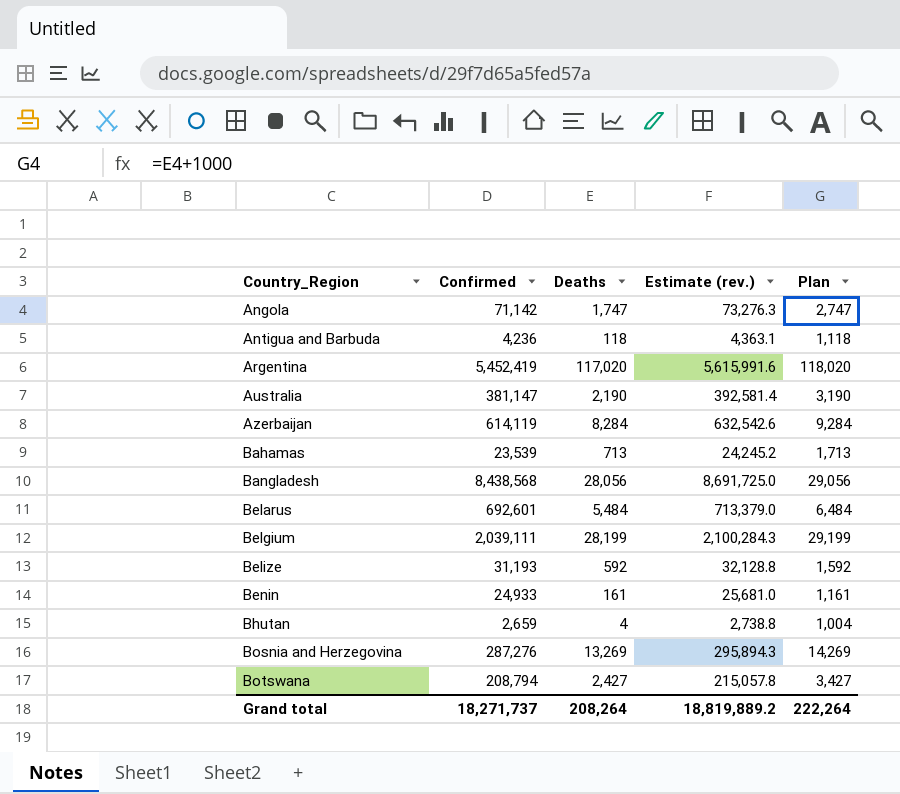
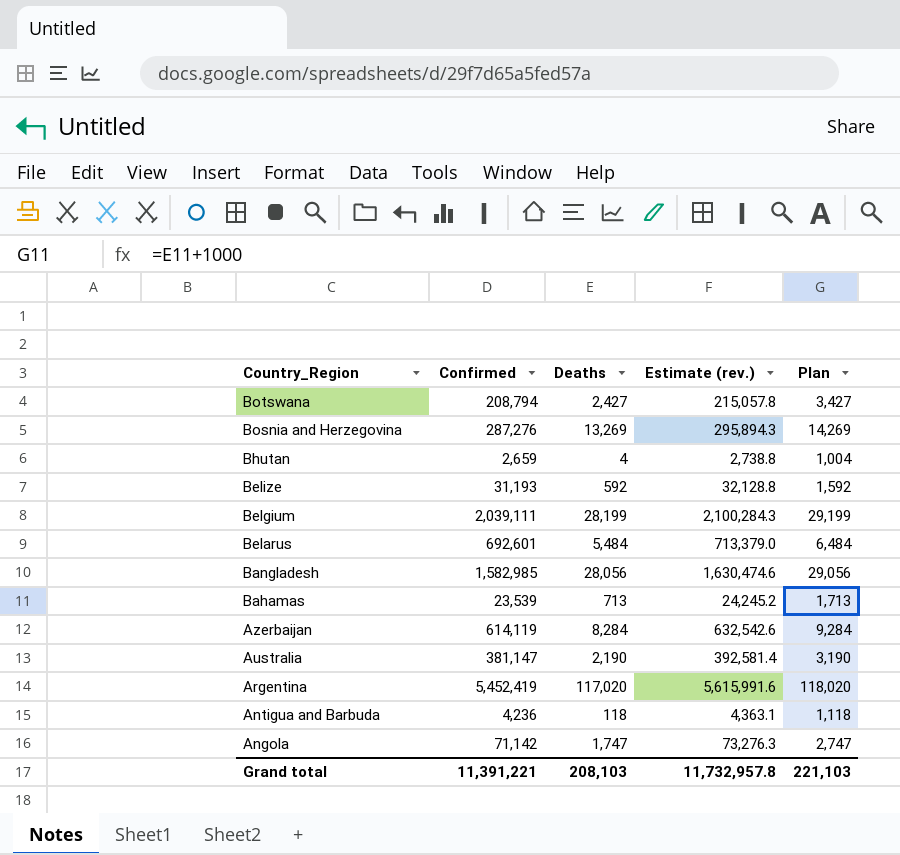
row order: Country_Region ascending -> Country_Region descending
row Benin: 24,933 | 161 | 25,681.0 | 1,161 -> none
Bangladesh | Confirmed: 8,438,568 -> 1,582,985
Bangladesh | Estimate (rev.): 8,691,725.0 -> 1,630,474.6
Grand total | Confirmed: 18,271,737 -> 11,391,221
Grand total | Deaths: 208,264 -> 208,103
Grand total | Estimate (rev.): 18,819,889.2 -> 11,732,957.8
Grand total | Plan: 222,264 -> 221,103

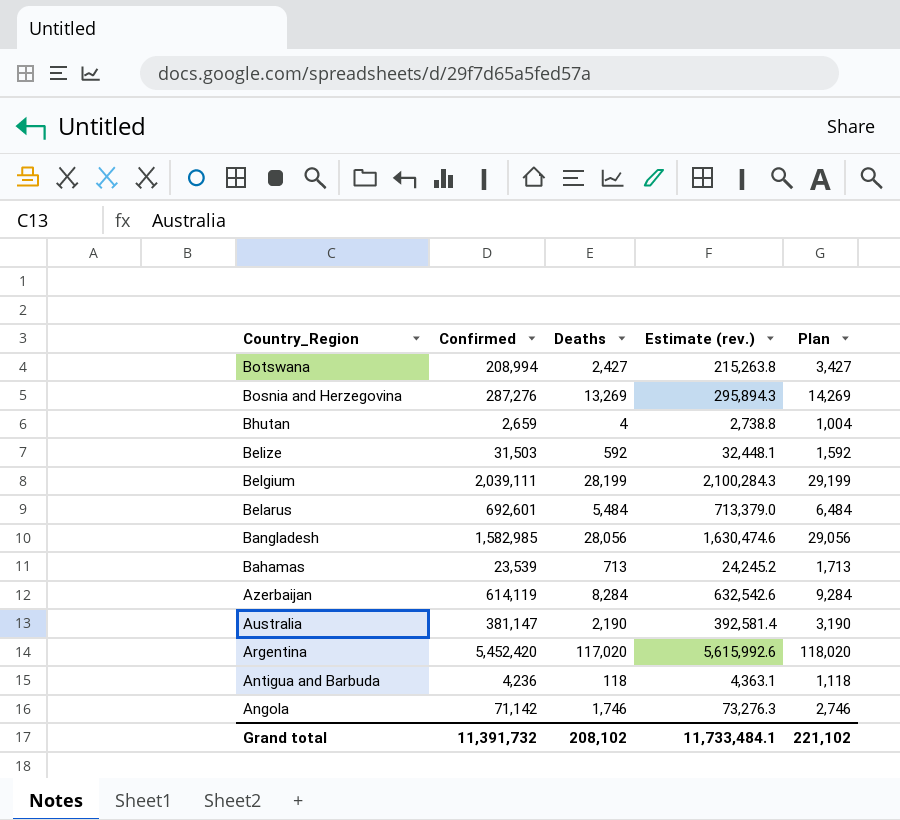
Botswana | Confirmed: 208,794 -> 208,994
Botswana | Estimate (rev.): 215,057.8 -> 215,263.8
Belize | Confirmed: 31,193 -> 31,503
Belize | Estimate (rev.): 32,128.8 -> 32,448.1
Argentina | Confirmed: 5,452,419 -> 5,452,420
Argentina | Estimate (rev.): 5,615,991.6 -> 5,615,992.6
Angola | Deaths: 1,747 -> 1,746
Angola | Plan: 2,747 -> 2,746
Grand total | Confirmed: 11,391,221 -> 11,391,732
Grand total | Deaths: 208,103 -> 208,102
Grand total | Estimate (rev.): 11,732,957.8 -> 11,733,484.1
Grand total | Plan: 221,103 -> 221,102

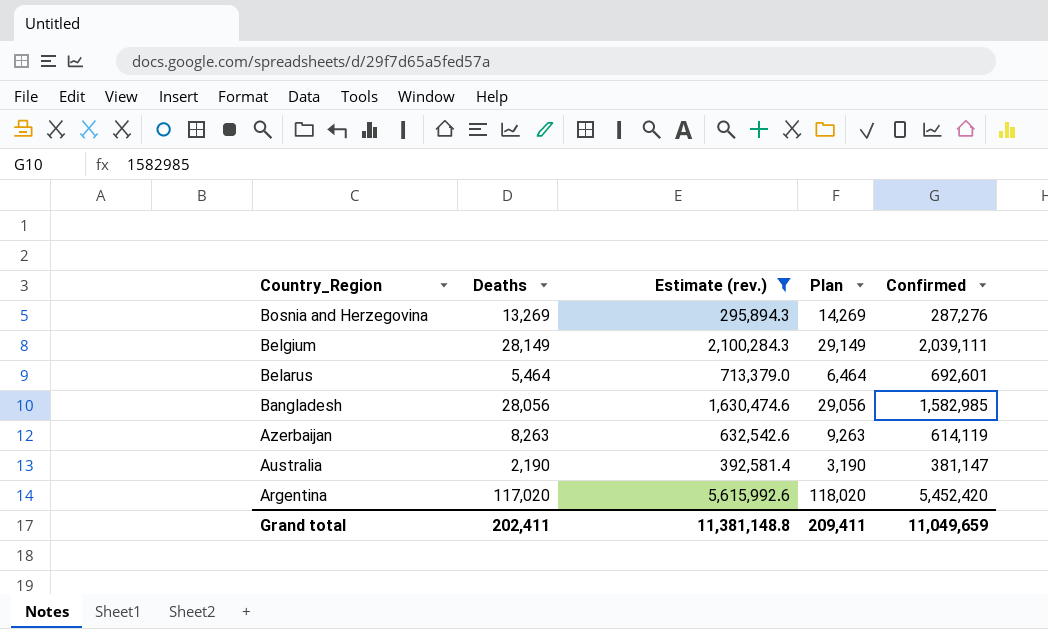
filter: none -> Estimate (rev.) >= 295,894.3
column Confirmed | position: 2 -> 5
Belgium | Deaths: 28,199 -> 28,149
Belgium | Plan: 29,199 -> 29,149
Belarus | Deaths: 5,484 -> 5,464
Belarus | Plan: 6,484 -> 6,464
Azerbaijan | Deaths: 8,284 -> 8,263
Azerbaijan | Plan: 9,284 -> 9,263
Grand total | Deaths: 208,102 -> 202,411
Grand total | Estimate (rev.): 11,733,484.1 -> 11,381,148.8
Grand total | Plan: 221,102 -> 209,411
Grand total | Confirmed: 11,391,732 -> 11,049,659

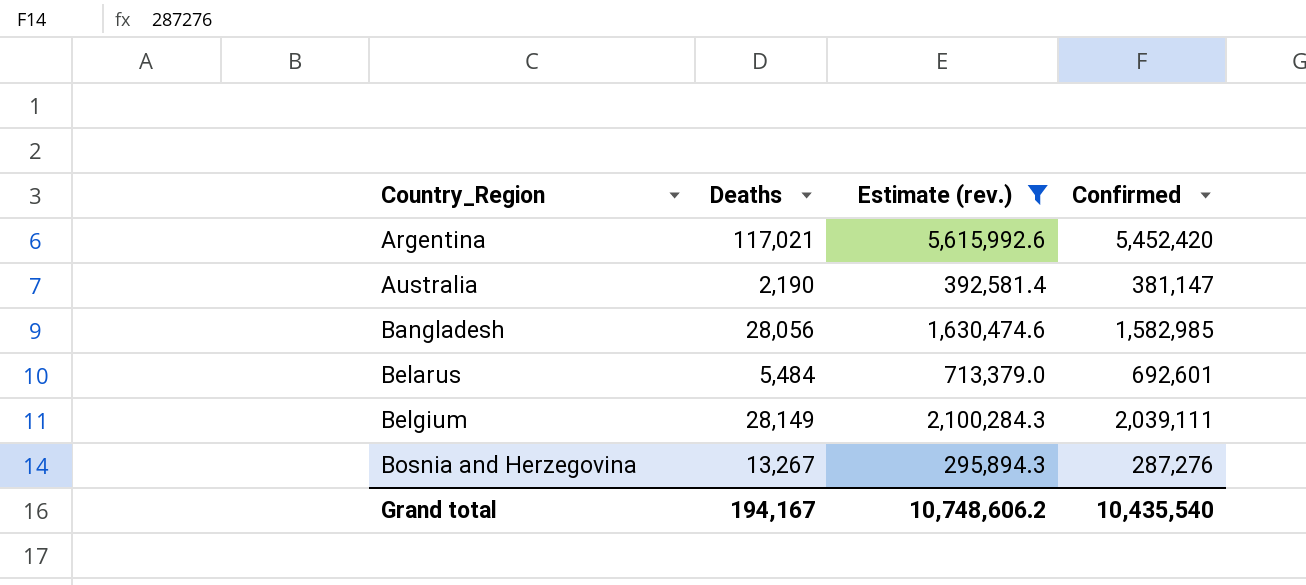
row order: Country_Region descending -> Country_Region ascending
column Plan | formula: [Deaths] + 1000 -> none
row Azerbaijan: 8,263 | 632,542.6 | 9,263 | 614,119 -> none
Argentina | Deaths: 117,020 -> 117,021
Belarus | Deaths: 5,464 -> 5,484
Bosnia and Herzegovina | Deaths: 13,269 -> 13,267
Grand total | Deaths: 202,411 -> 194,167
Grand total | Estimate (rev.): 11,381,148.8 -> 10,748,606.2
Grand total | Confirmed: 11,049,659 -> 10,435,540

